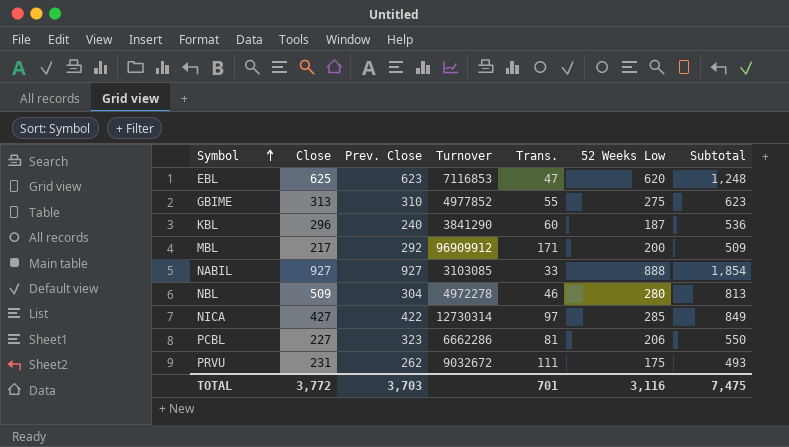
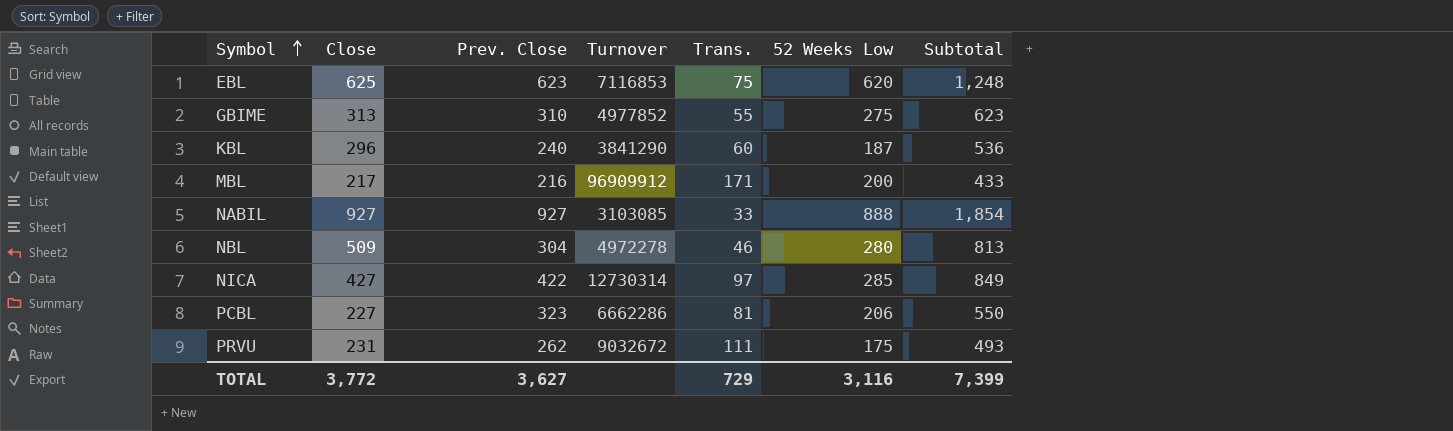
EBL | Trans.: 47 -> 75
MBL | Prev. Close: 292 -> 216
MBL | Subtotal: 509 -> 433
TOTAL | Prev. Close: 3,703 -> 3,627
TOTAL | Trans.: 701 -> 729
TOTAL | Subtotal: 7,475 -> 7,399

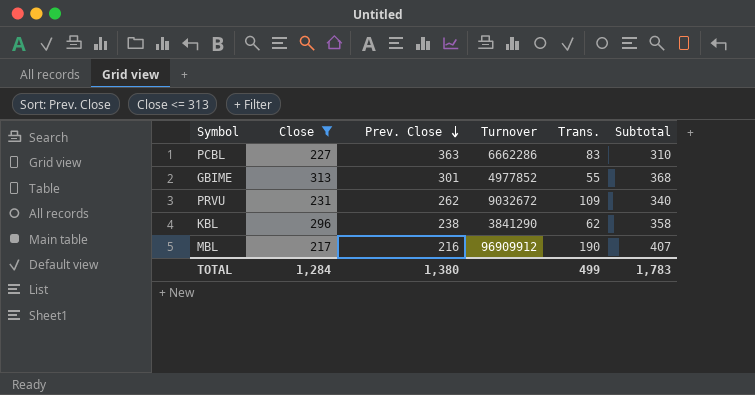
filter: none -> Close <= 313
row order: Symbol ascending -> Prev. Close descending
column 52 Weeks Low | position: 6 -> none
column Subtotal | formula: [Close] + [Prev. Close] -> [Close] + [Trans.]
PCBL | Prev. Close: 323 -> 363
PCBL | Trans.: 81 -> 83
GBIME | Prev. Close: 310 -> 301
PRVU | Trans.: 111 -> 109
KBL | Prev. Close: 240 -> 238
KBL | Trans.: 60 -> 62
MBL | Trans.: 171 -> 190
TOTAL | Close: 3,772 -> 1,284
TOTAL | Prev. Close: 3,627 -> 1,380
TOTAL | Trans.: 729 -> 499
TOTAL | Subtotal: 7,399 -> 1,783

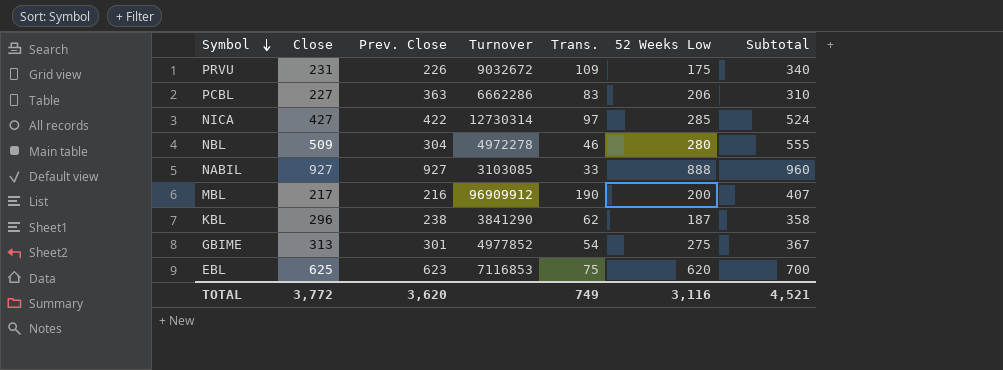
filter: Close <= 313 -> none
row order: Prev. Close descending -> Symbol descending
column 52 Weeks Low | position: none -> 6
PRVU | Prev. Close: 262 -> 226
GBIME | Trans.: 55 -> 54
GBIME | Subtotal: 368 -> 367
TOTAL | Close: 1,284 -> 3,772
TOTAL | Prev. Close: 1,380 -> 3,620
TOTAL | Trans.: 499 -> 749
TOTAL | Subtotal: 1,783 -> 4,521

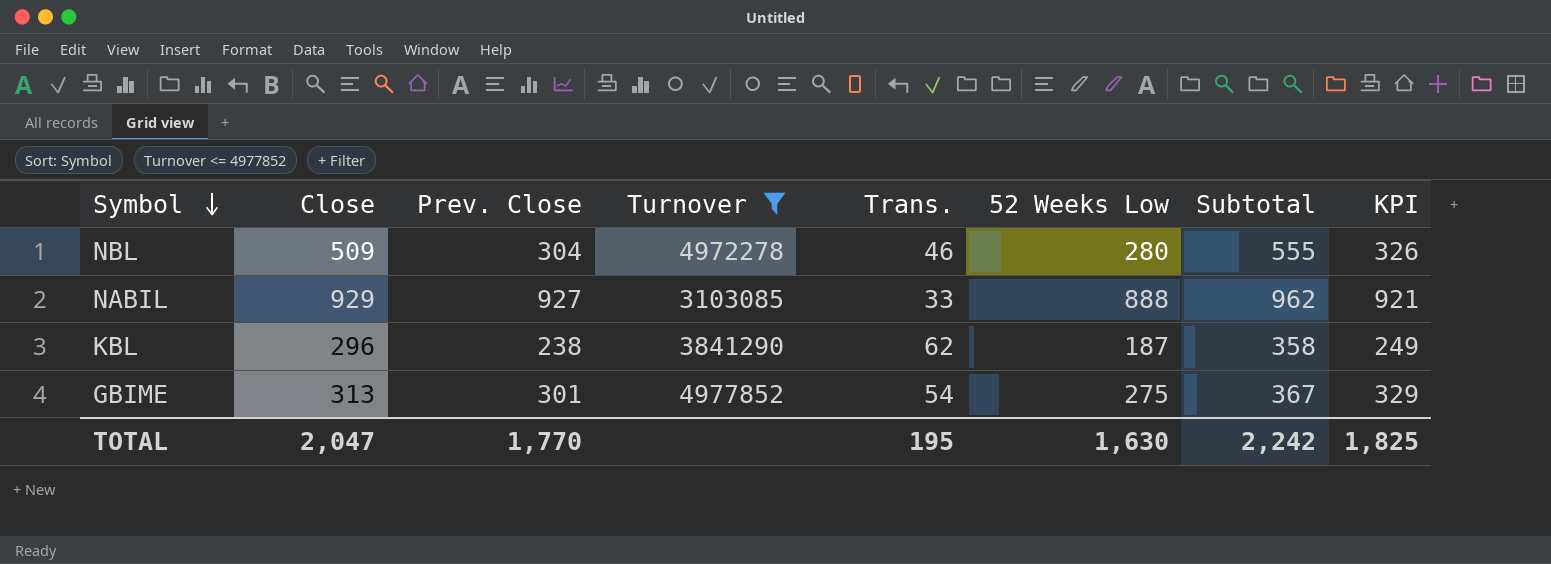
filter: none -> Turnover <= 4977852
column KPI | formula: none -> [Trans.] + [52 Weeks Low]
NABIL | Close: 927 -> 929
NABIL | Subtotal: 960 -> 962
TOTAL | Close: 3,772 -> 2,047
TOTAL | Prev. Close: 3,620 -> 1,770
TOTAL | Trans.: 749 -> 195
TOTAL | 52 Weeks Low: 3,116 -> 1,630
TOTAL | Subtotal: 4,521 -> 2,242

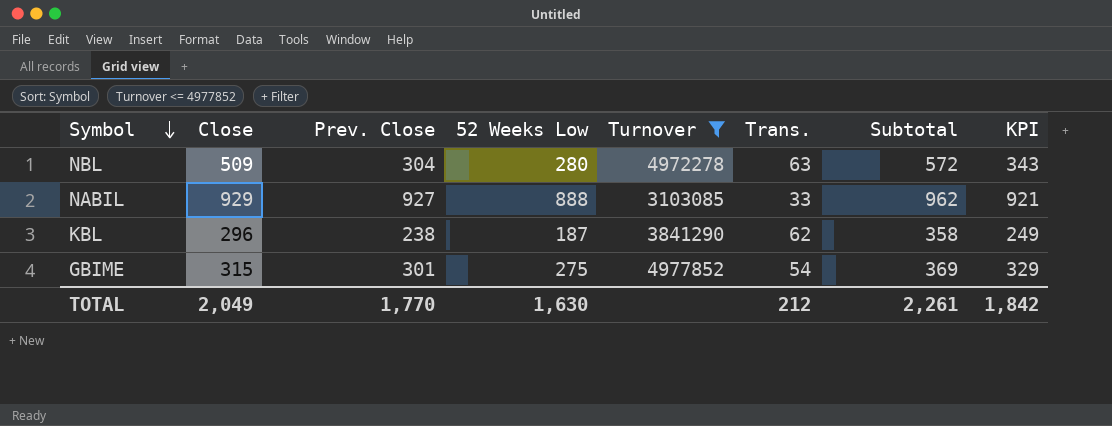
column 52 Weeks Low | position: 6 -> 4
NBL | Trans.: 46 -> 63
NBL | Subtotal: 555 -> 572
NBL | KPI: 326 -> 343
GBIME | Close: 313 -> 315
GBIME | Subtotal: 367 -> 369
TOTAL | Close: 2,047 -> 2,049
TOTAL | Trans.: 195 -> 212
TOTAL | Subtotal: 2,242 -> 2,261
TOTAL | KPI: 1,825 -> 1,842

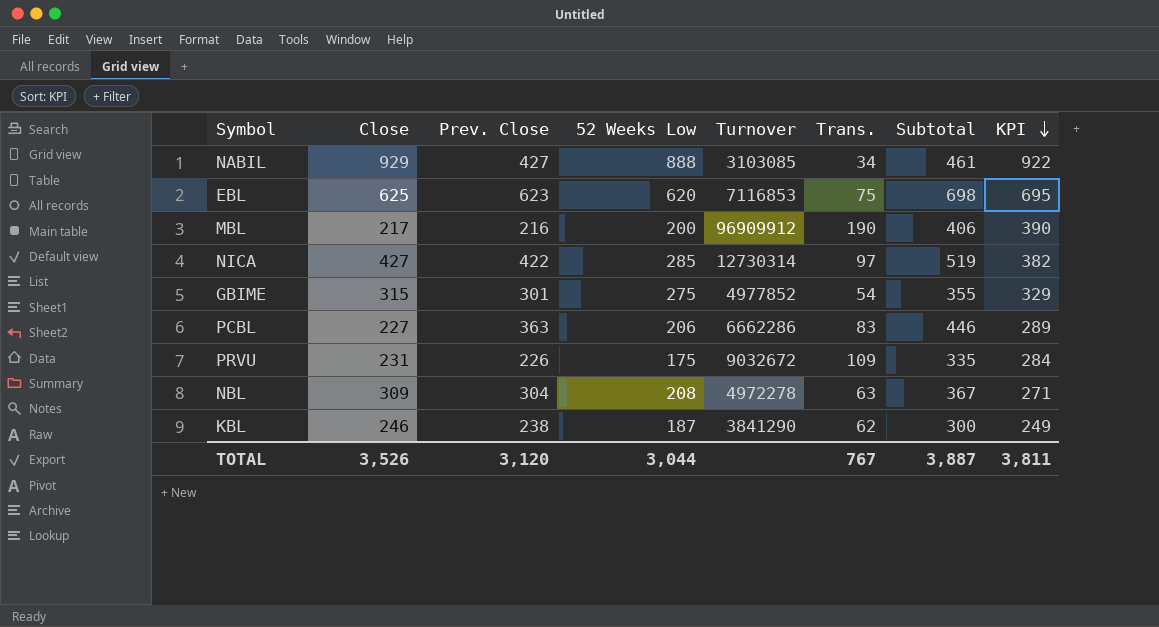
filter: Turnover <= 4977852 -> none
row order: Symbol descending -> KPI descending
column Subtotal | formula: [Close] + [Trans.] -> [Prev. Close] + [Trans.]
NABIL | Prev. Close: 927 -> 427
NABIL | Trans.: 33 -> 34
NABIL | KPI: 921 -> 922
NBL | Close: 509 -> 309
NBL | 52 Weeks Low: 280 -> 208
NBL | KPI: 343 -> 271
KBL | Close: 296 -> 246
TOTAL | Close: 2,049 -> 3,526
TOTAL | Prev. Close: 1,770 -> 3,120
TOTAL | 52 Weeks Low: 1,630 -> 3,044
TOTAL | Trans.: 212 -> 767
TOTAL | Subtotal: 2,261 -> 3,887
TOTAL | KPI: 1,842 -> 3,811

